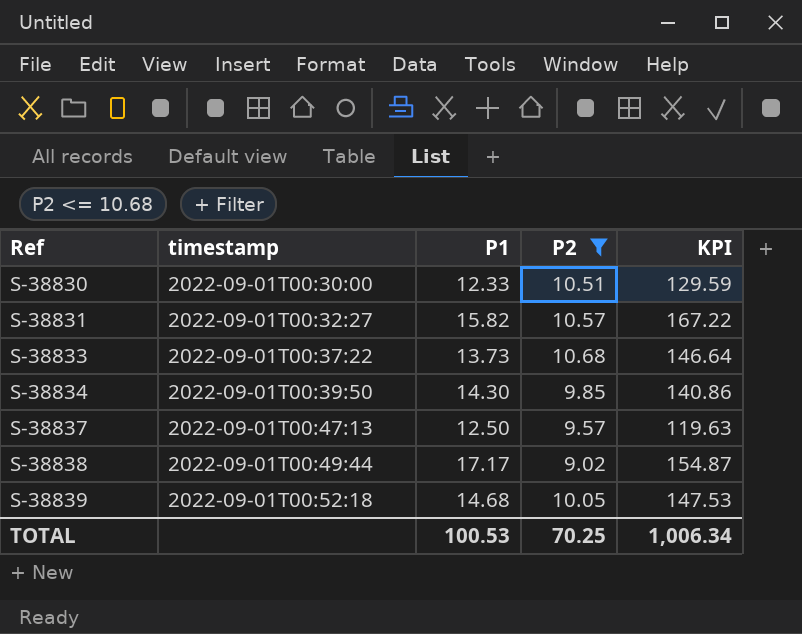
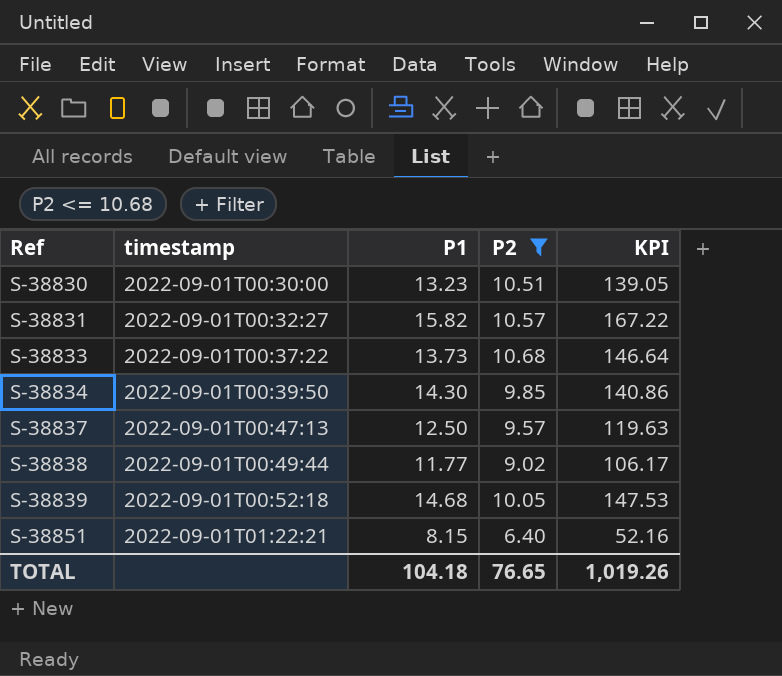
S-38830 | P1: 12.33 -> 13.23
S-38830 | KPI: 129.59 -> 139.05
S-38838 | P1: 17.17 -> 11.77
S-38838 | KPI: 154.87 -> 106.17
row S-38851: none -> 2022-09-01T01:22:21 | 8.15 | 6.40 | 52.16
TOTAL | P1: 100.53 -> 104.18
TOTAL | P2: 70.25 -> 76.65
TOTAL | KPI: 1,006.34 -> 1,019.26

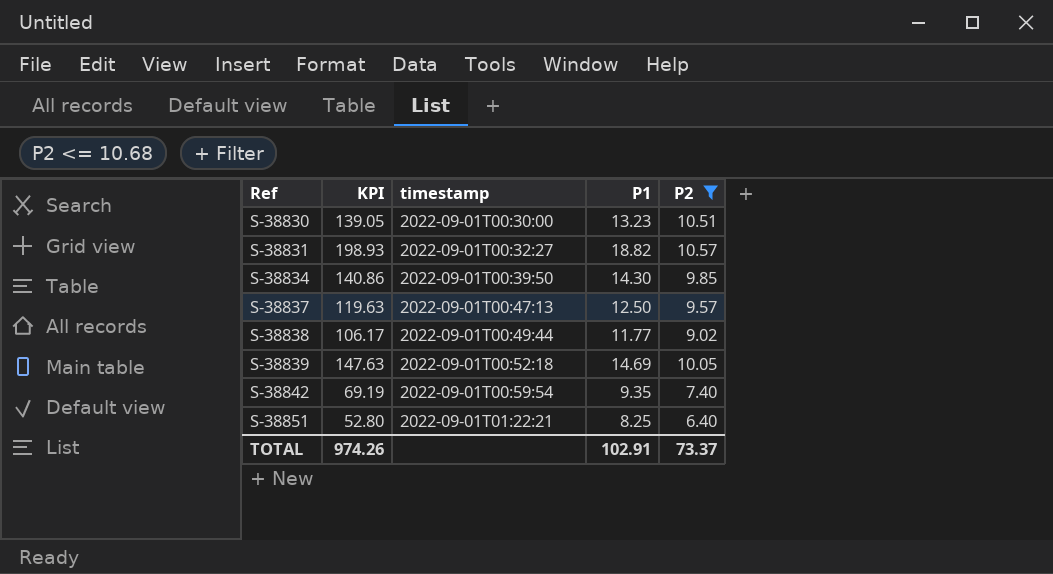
column KPI | position: 5 -> 2
row S-38833: 2022-09-01T00:37:22 | 13.73 | 10.68 | 146.64 -> none
S-38831 | KPI: 167.22 -> 198.93
S-38831 | P1: 15.82 -> 18.82
S-38839 | KPI: 147.53 -> 147.63
S-38839 | P1: 14.68 -> 14.69
row S-38842: none -> 69.19 | 2022-09-01T00:59:54 | 9.35 | 7.40
S-38851 | KPI: 52.16 -> 52.80
S-38851 | P1: 8.15 -> 8.25
TOTAL | KPI: 1,019.26 -> 974.26
TOTAL | P1: 104.18 -> 102.91
TOTAL | P2: 76.65 -> 73.37

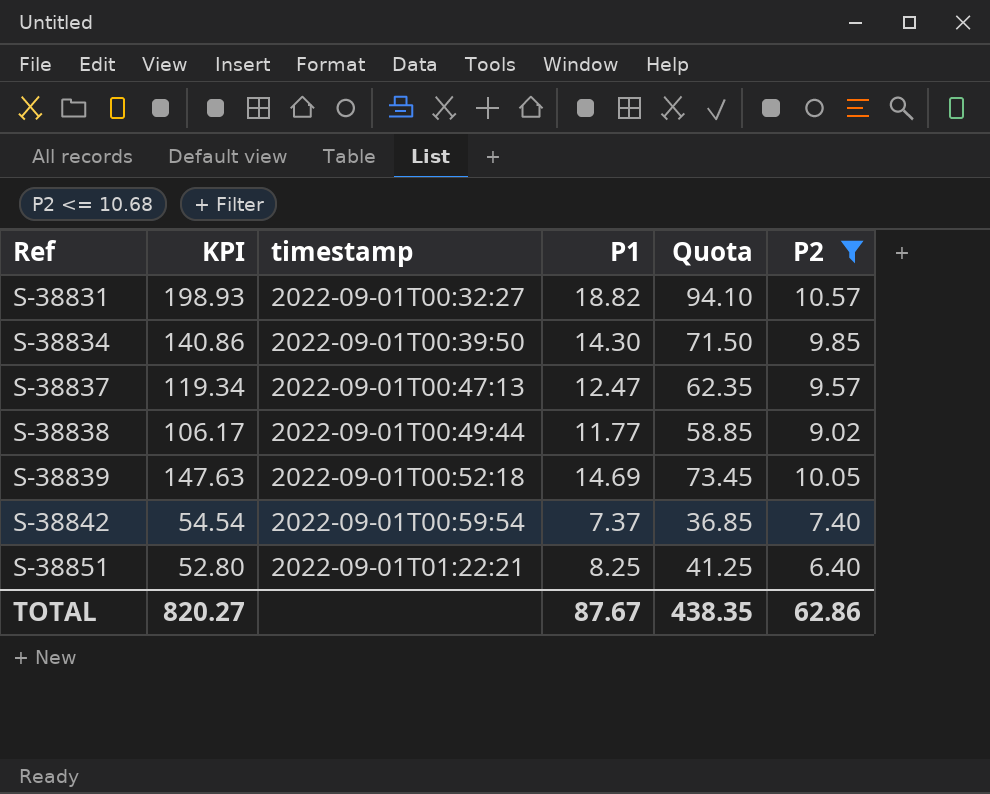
column Quota | formula: none -> [P1] * 5
row S-38830: 139.05 | 2022-09-01T00:30:00 | 13.23 | 10.51 -> none
S-38837 | KPI: 119.63 -> 119.34
S-38837 | P1: 12.50 -> 12.47
S-38842 | KPI: 69.19 -> 54.54
S-38842 | P1: 9.35 -> 7.37
TOTAL | KPI: 974.26 -> 820.27
TOTAL | P1: 102.91 -> 87.67
TOTAL | P2: 73.37 -> 62.86

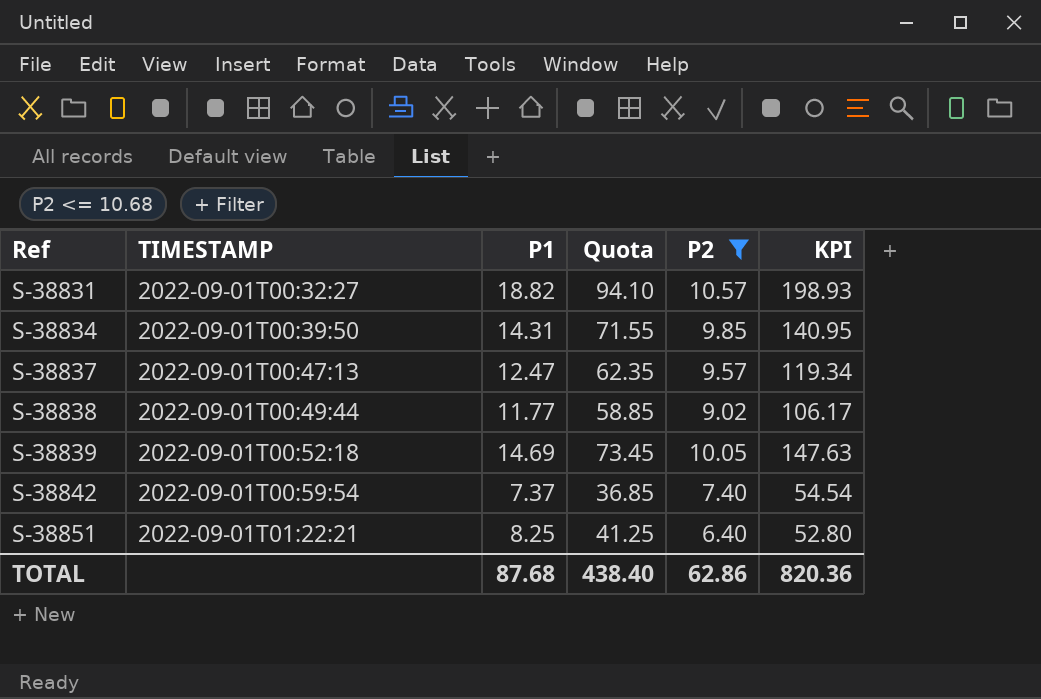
column name: timestamp -> TIMESTAMP
column KPI | position: 2 -> 6
S-38834 | P1: 14.30 -> 14.31
S-38834 | Quota: 71.50 -> 71.55
S-38834 | KPI: 140.86 -> 140.95
TOTAL | P1: 87.67 -> 87.68
TOTAL | Quota: 438.35 -> 438.40
TOTAL | KPI: 820.27 -> 820.36

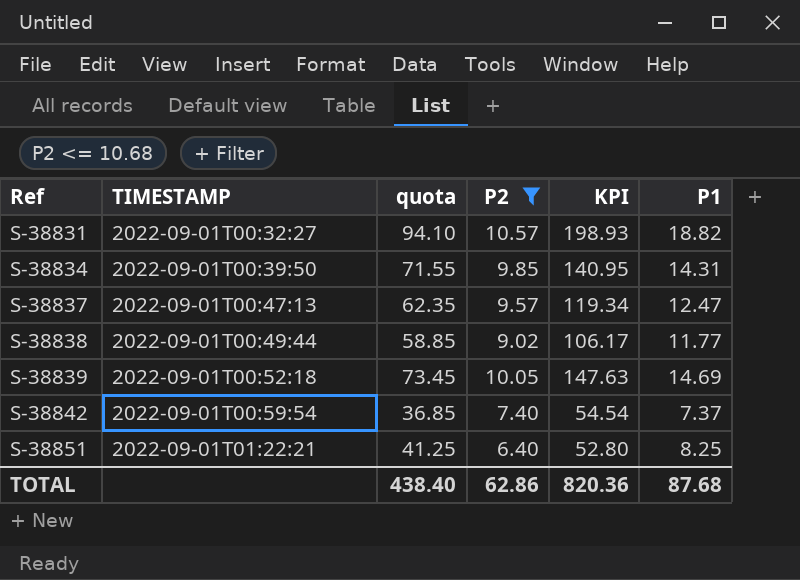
column name: Quota -> quota
column P1 | position: 3 -> 6

